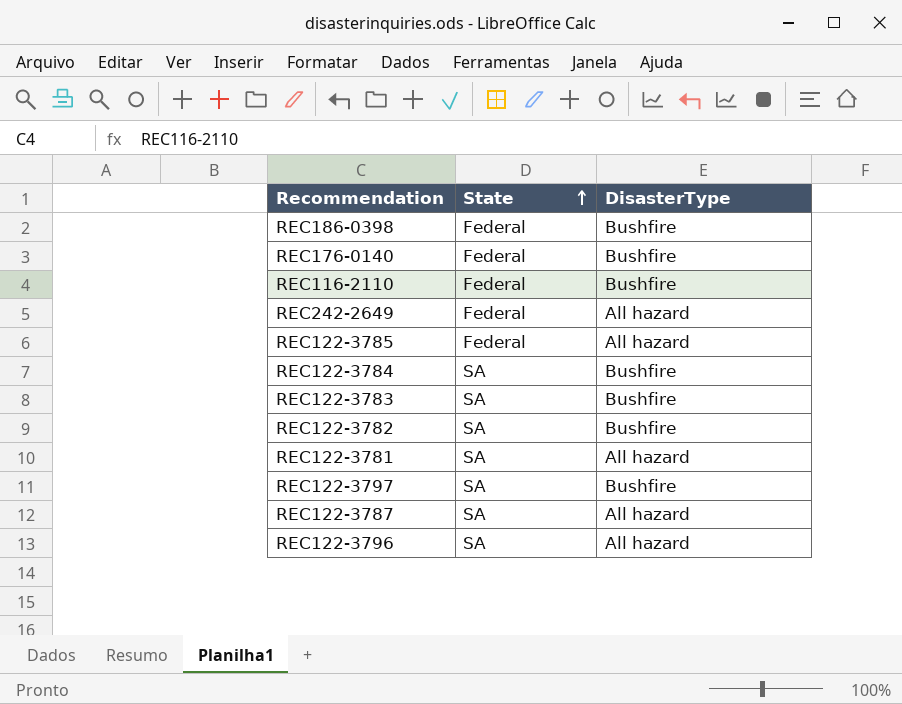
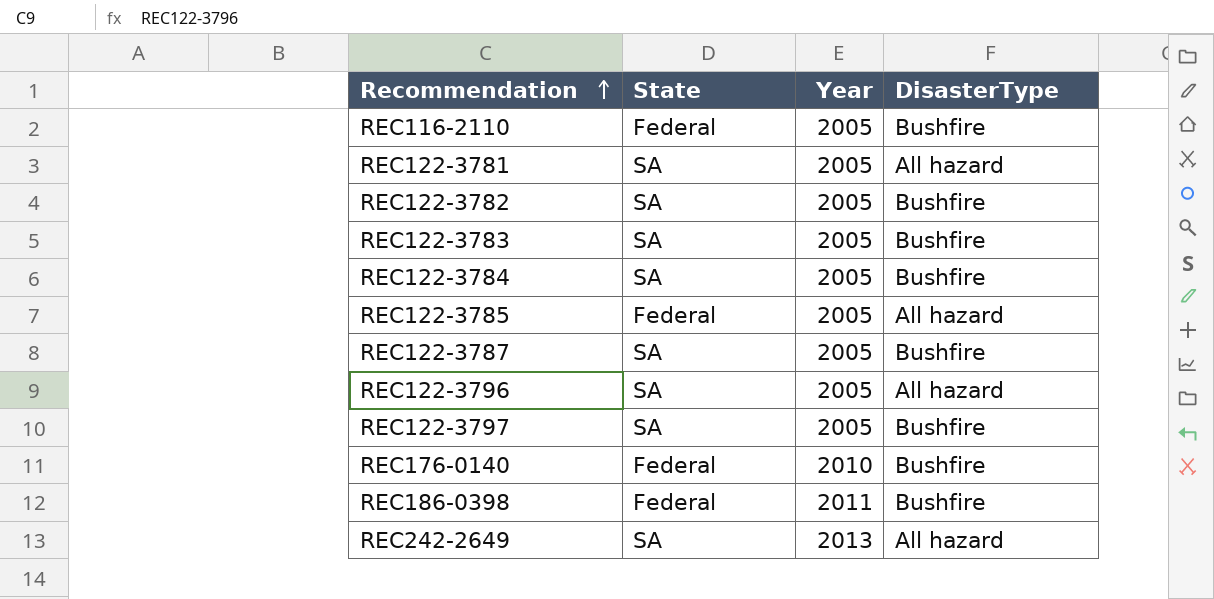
row order: State ascending -> Recommendation ascending
column Year | position: none -> 3
REC122-3787 | DisasterType: All hazard -> Bushfire
REC242-2649 | State: Federal -> SA

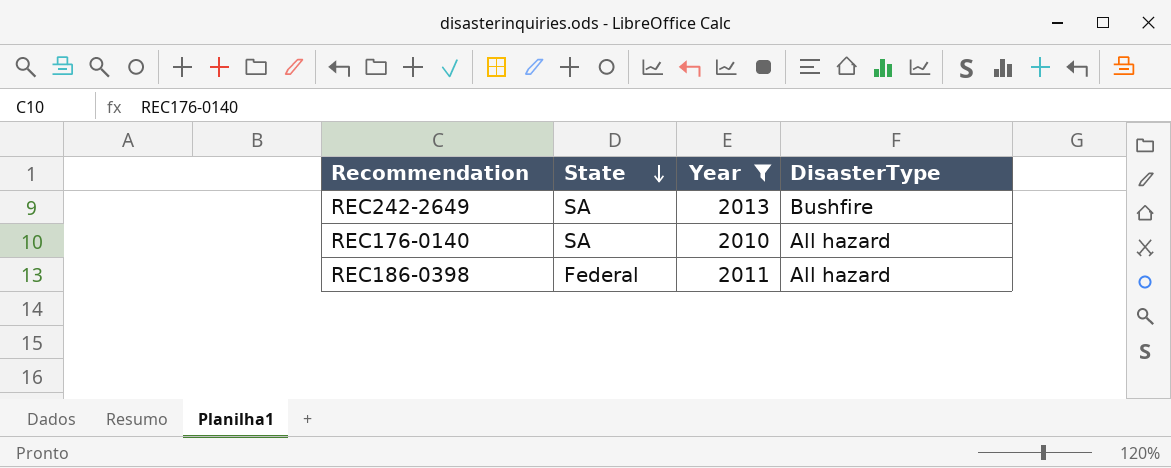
filter: none -> Year != 2005
row order: Recommendation ascending -> State descending
REC242-2649 | DisasterType: All hazard -> Bushfire
REC176-0140 | State: Federal -> SA
REC176-0140 | DisasterType: Bushfire -> All hazard
REC186-0398 | DisasterType: Bushfire -> All hazard

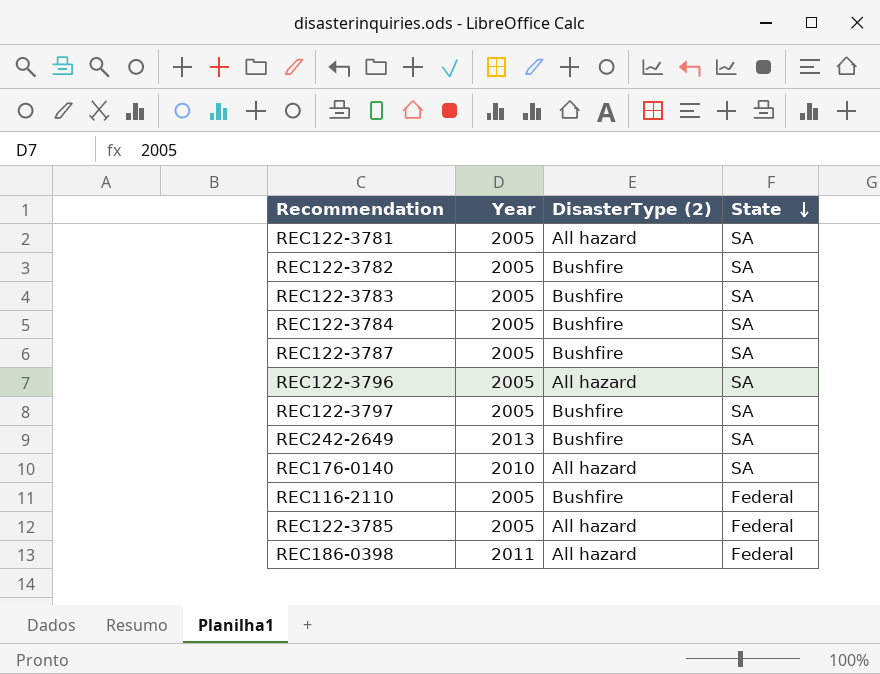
filter: Year != 2005 -> none
column name: DisasterType -> DisasterType (2)
column State | position: 2 -> 4

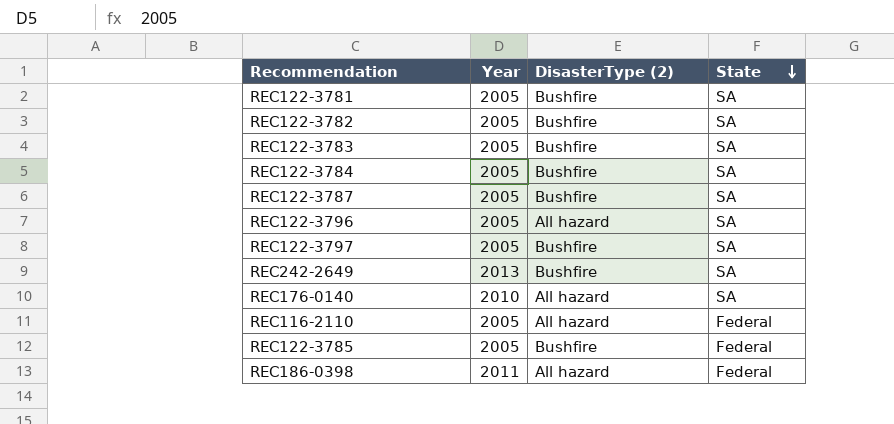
REC122-3781 | DisasterType (2): All hazard -> Bushfire
REC116-2110 | DisasterType (2): Bushfire -> All hazard
REC122-3785 | DisasterType (2): All hazard -> Bushfire

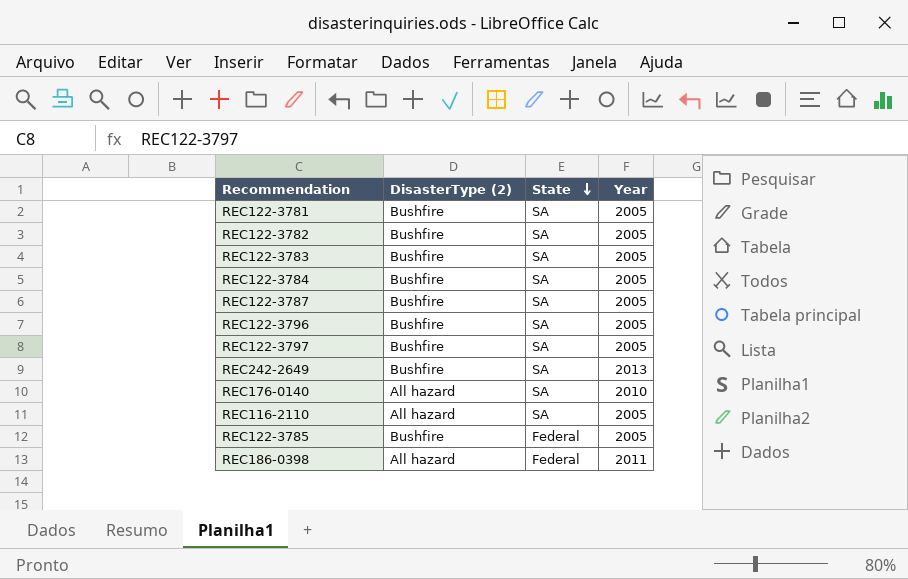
column Year | position: 2 -> 4
REC122-3796 | DisasterType (2): All hazard -> Bushfire
REC116-2110 | State: Federal -> SA

